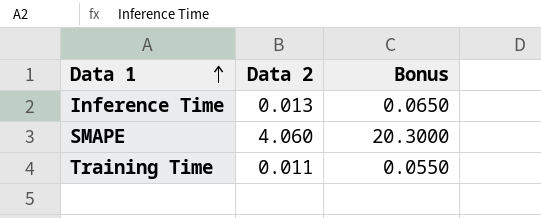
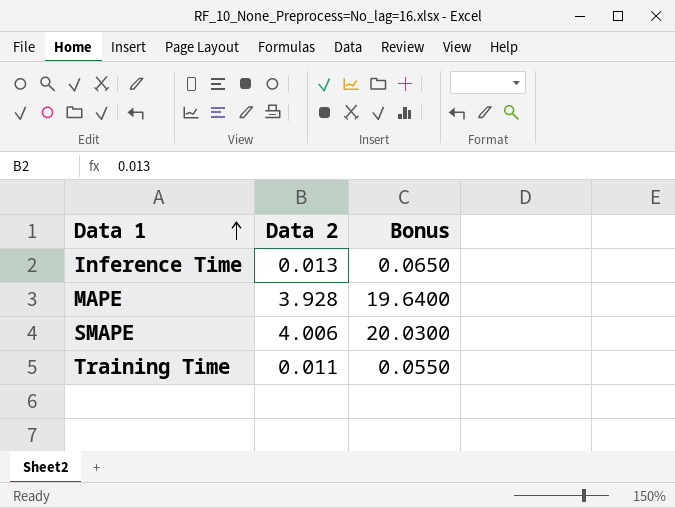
row MAPE: none -> 3.928 | 19.6400
SMAPE | Data 2: 4.060 -> 4.006
SMAPE | Bonus: 20.3000 -> 20.0300

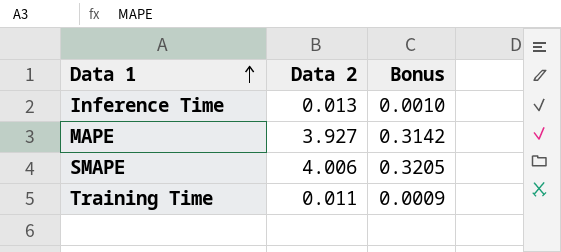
column Bonus | formula: [Data 2] * 5 -> [Data 2] * 0.08
MAPE | Data 2: 3.928 -> 3.927

